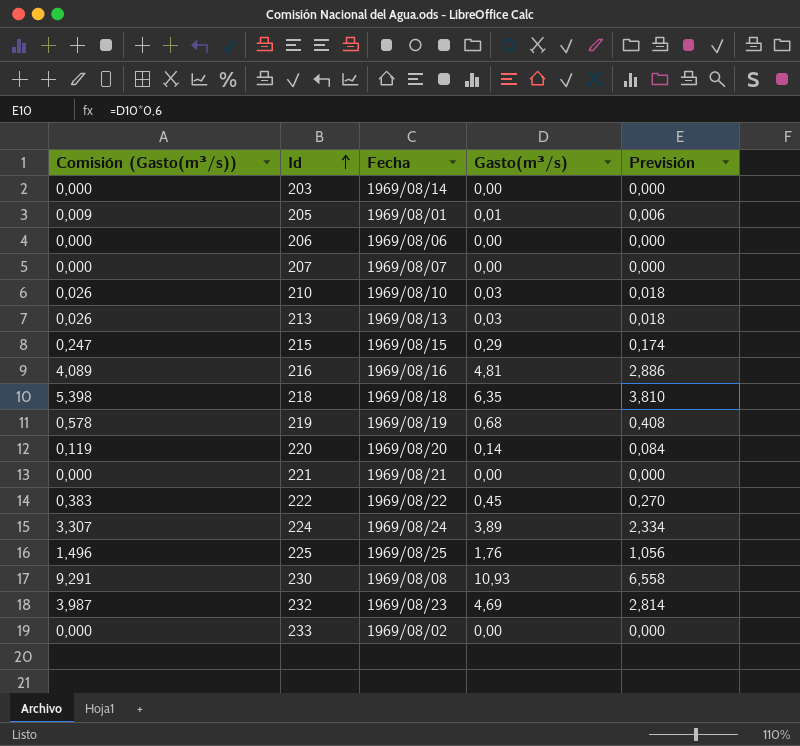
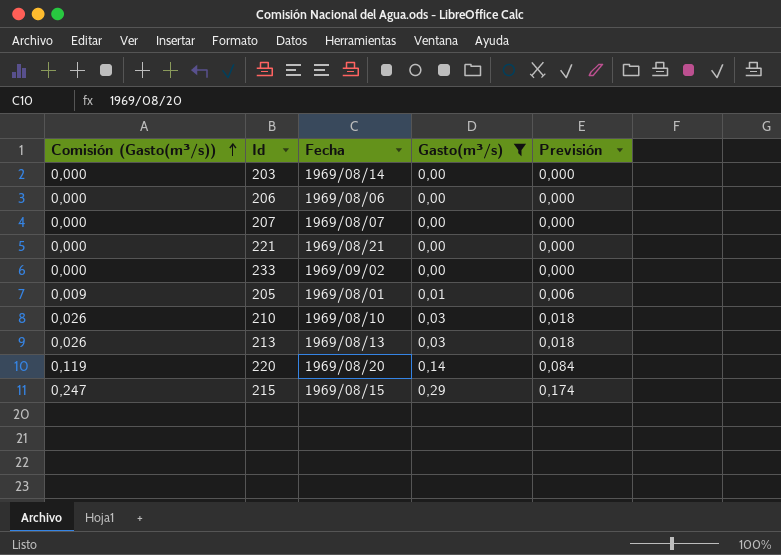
filter: none -> Gasto(m³/s) <= 0,29
row order: Id ascending -> Comisión (Gasto(m³/s)) ascending
233 | Fecha: 1969/08/02 -> 1969/09/02

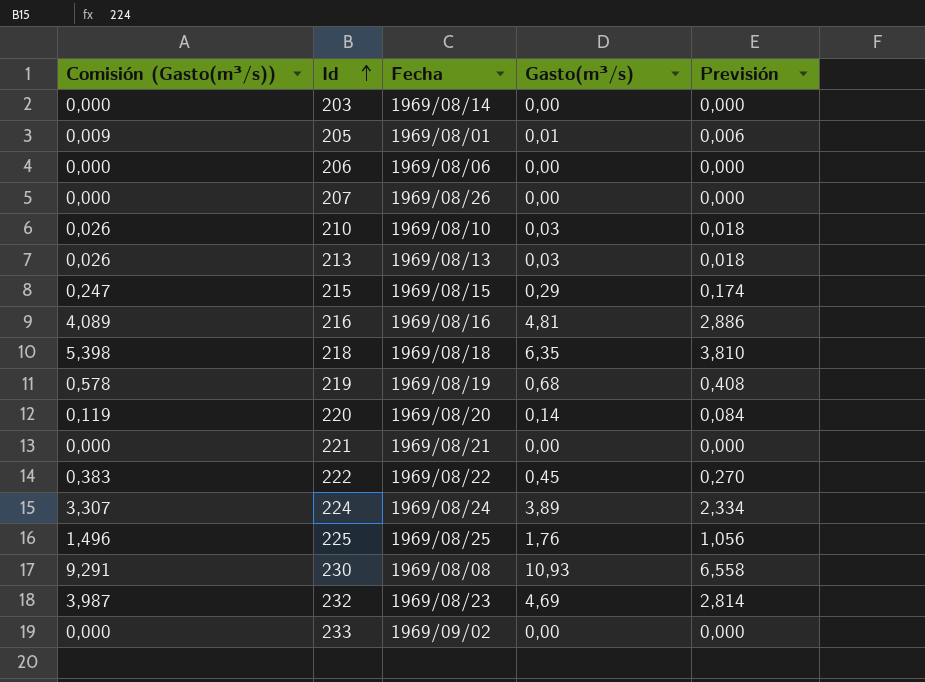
filter: Gasto(m³/s) <= 0,29 -> none
row order: Comisión (Gasto(m³/s)) ascending -> Id ascending
207 | Fecha: 1969/08/07 -> 1969/08/26

